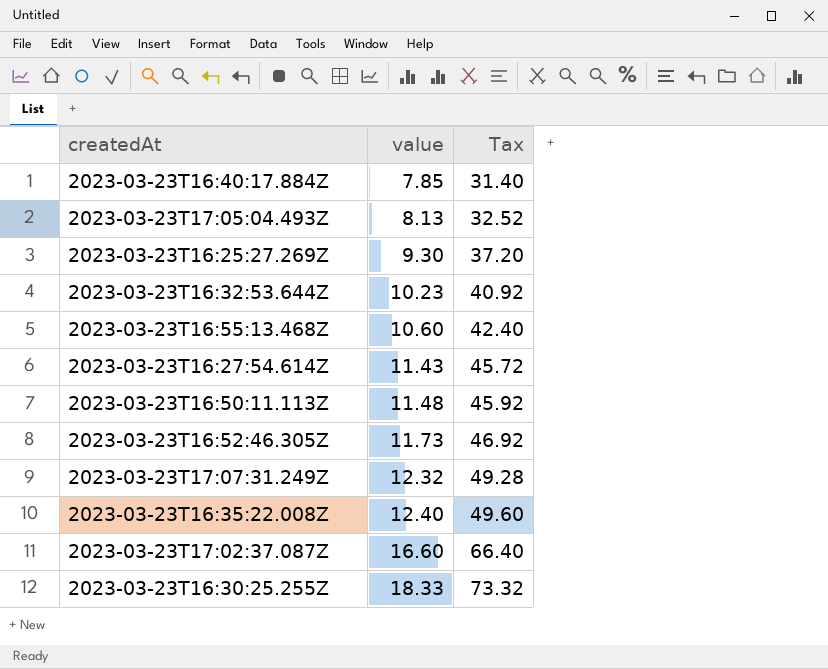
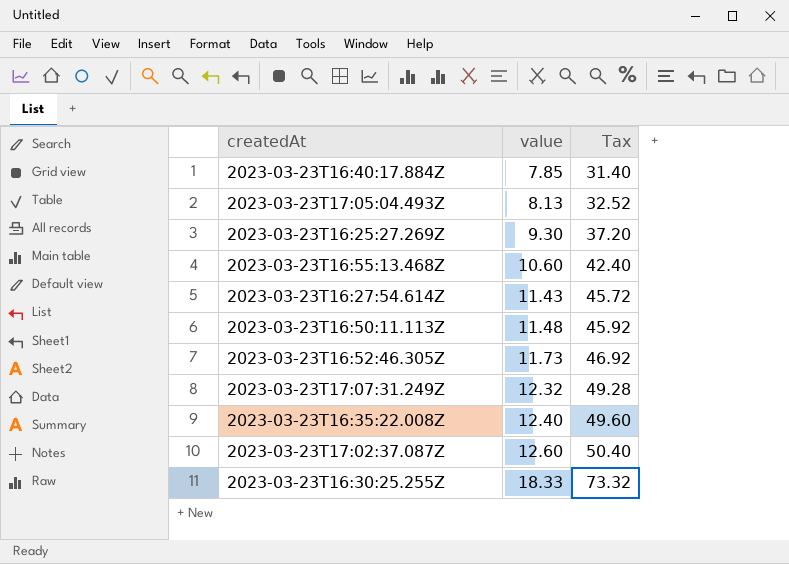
row 2023-03-23T16:32:53.644Z: 10.23 | 40.92 -> none
2023-03-23T17:02:37.087Z | value: 16.60 -> 12.60
2023-03-23T17:02:37.087Z | Tax: 66.40 -> 50.40

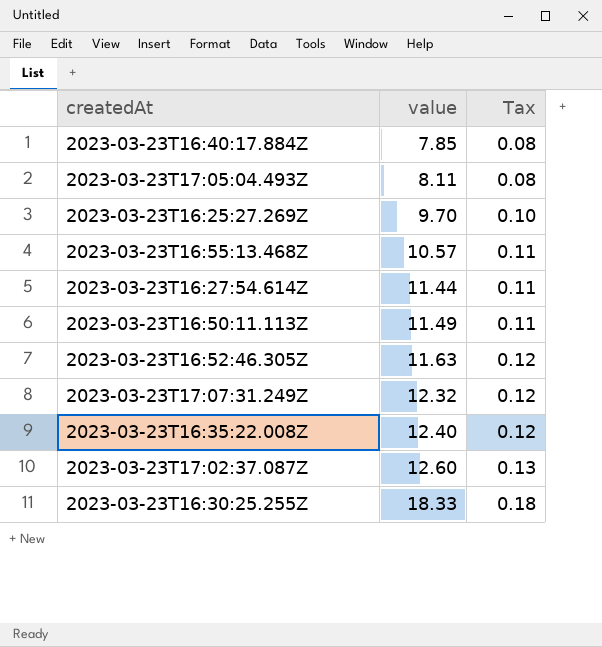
column Tax | formula: [value] * 4 -> [value] * 0.01
2023-03-23T17:05:04.493Z | value: 8.13 -> 8.11
2023-03-23T16:25:27.269Z | value: 9.30 -> 9.70
2023-03-23T16:55:13.468Z | value: 10.60 -> 10.57
2023-03-23T16:27:54.614Z | value: 11.43 -> 11.44
2023-03-23T16:50:11.113Z | value: 11.48 -> 11.49
2023-03-23T16:52:46.305Z | value: 11.73 -> 11.63

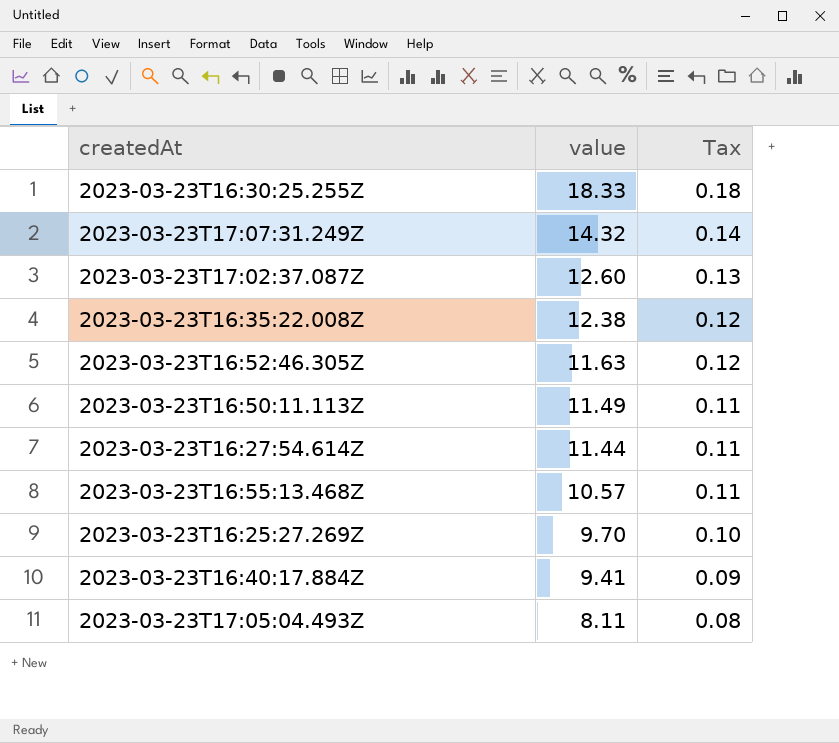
row order: value ascending -> value descending
2023-03-23T17:07:31.249Z | value: 12.32 -> 14.32
2023-03-23T17:07:31.249Z | Tax: 0.12 -> 0.14
2023-03-23T16:35:22.008Z | value: 12.40 -> 12.38
2023-03-23T16:40:17.884Z | value: 7.85 -> 9.41
2023-03-23T16:40:17.884Z | Tax: 0.08 -> 0.09

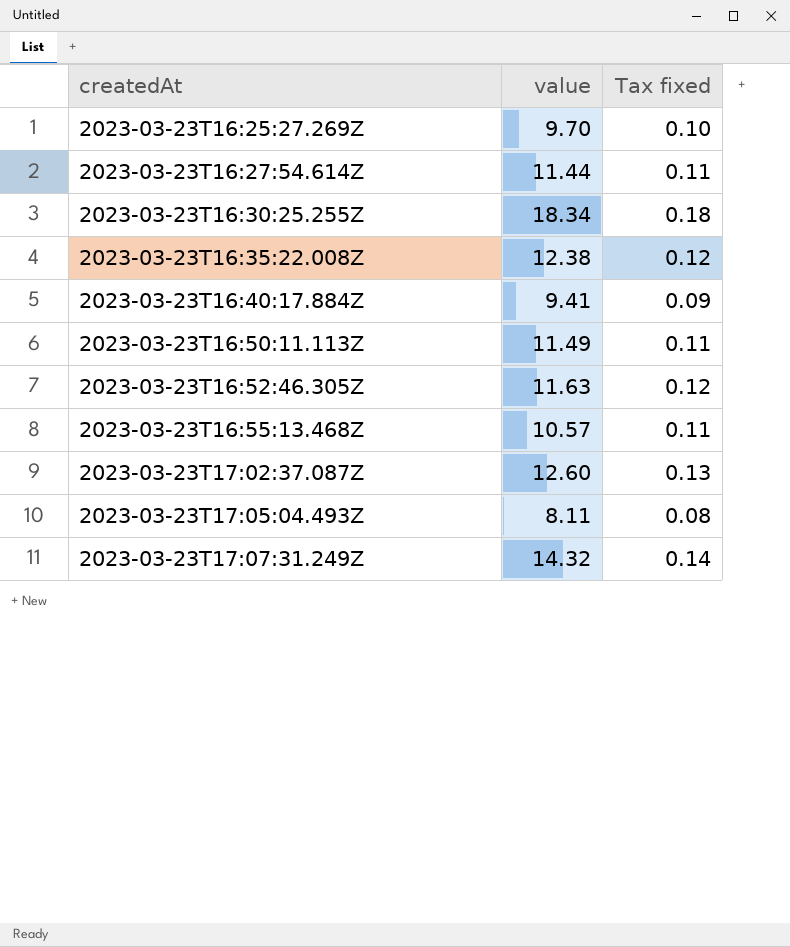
row order: value descending -> createdAt ascending
column name: Tax -> Tax fixed
2023-03-23T16:30:25.255Z | value: 18.33 -> 18.34

